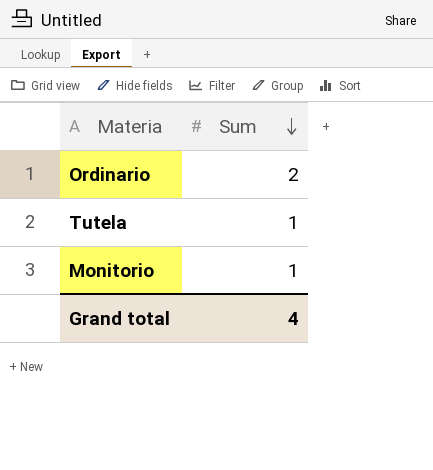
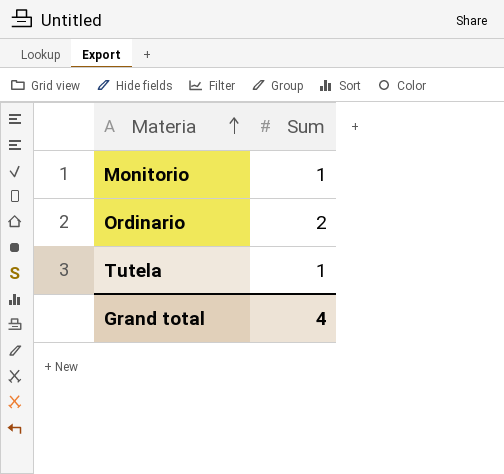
row order: Sum descending -> Materia ascending

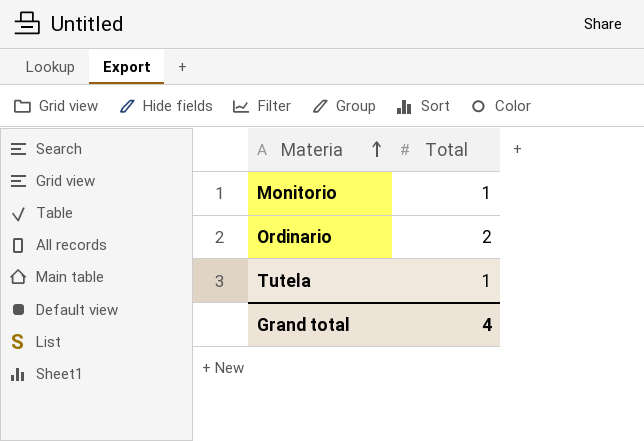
column name: Sum -> Total

